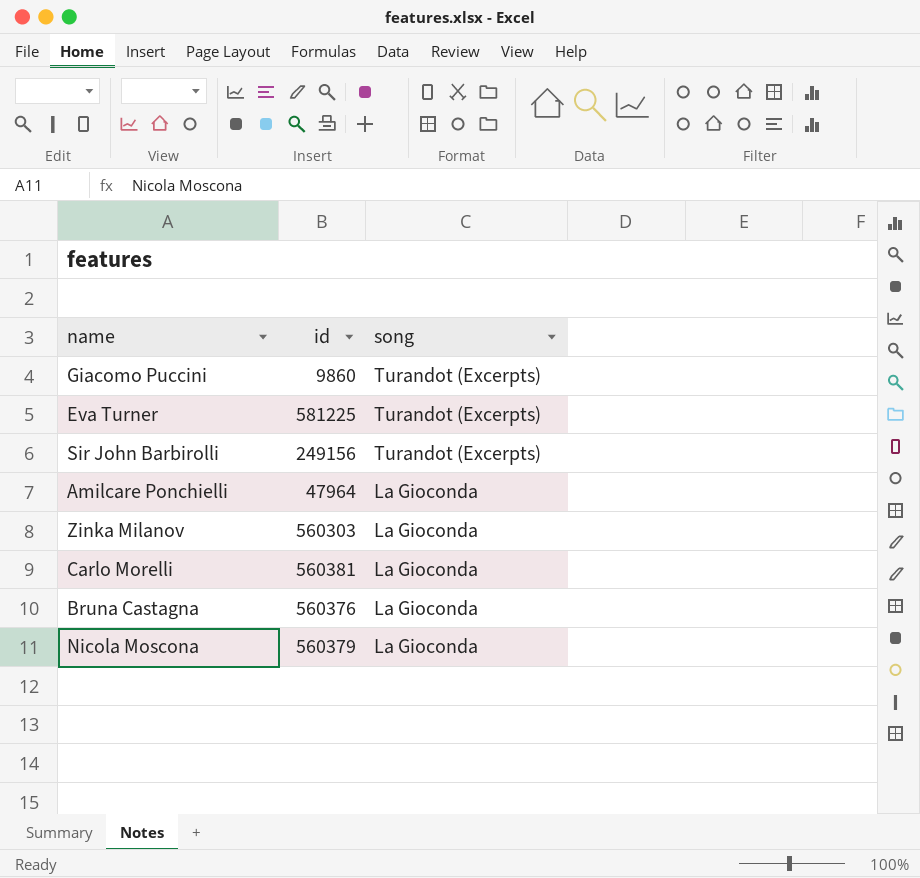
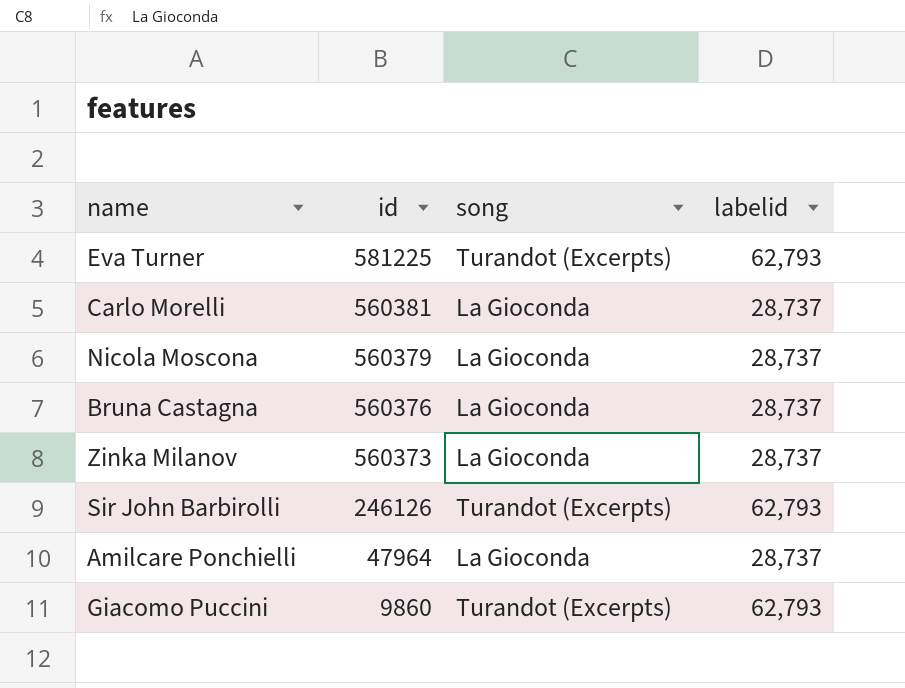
row order: song descending -> id descending
column labelid | position: none -> 4
Zinka Milanov | id: 560303 -> 560373
Sir John Barbirolli | id: 249156 -> 246126

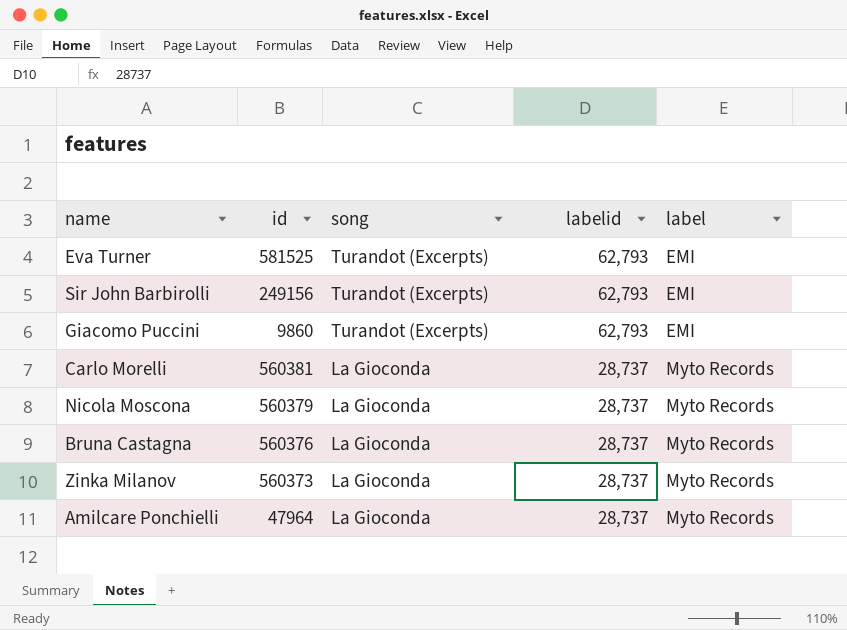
row order: id descending -> song descending
column label | position: none -> 5
Eva Turner | id: 581225 -> 581525
Sir John Barbirolli | id: 246126 -> 249156

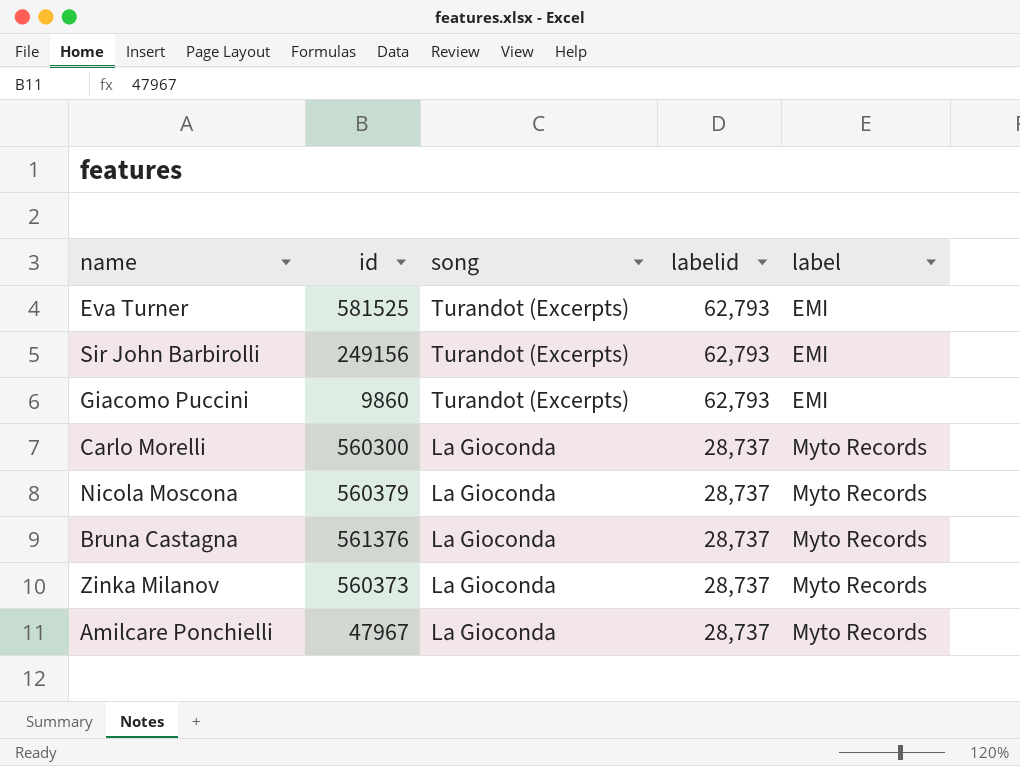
Carlo Morelli | id: 560381 -> 560300
Bruna Castagna | id: 560376 -> 561376
Amilcare Ponchielli | id: 47964 -> 47967

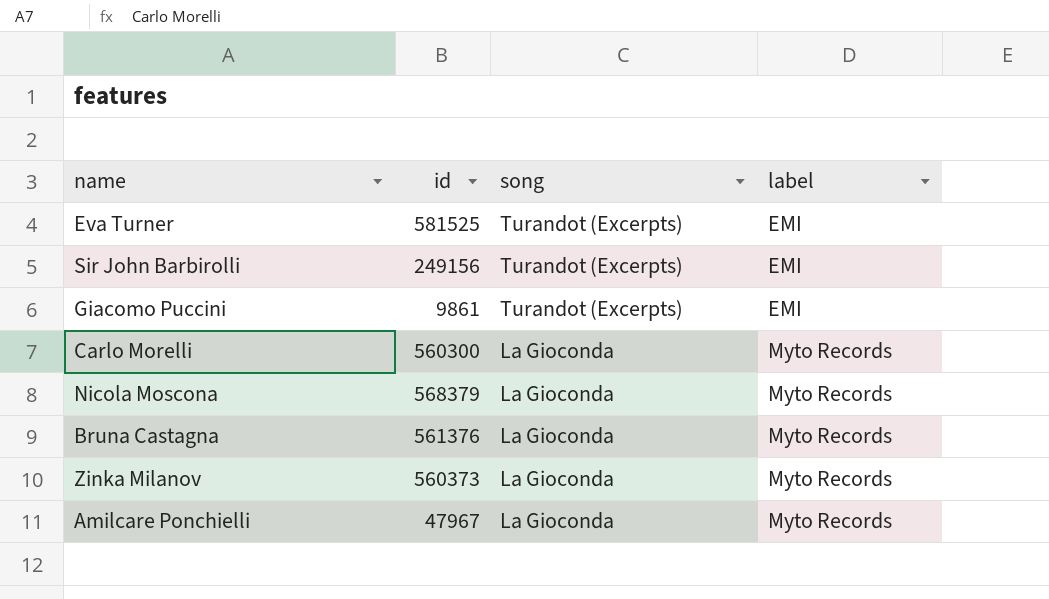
column labelid | position: 4 -> none
Giacomo Puccini | id: 9860 -> 9861
Nicola Moscona | id: 560379 -> 568379

